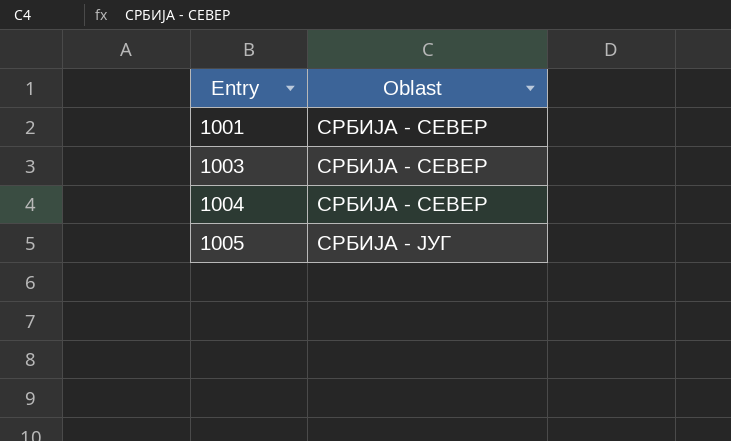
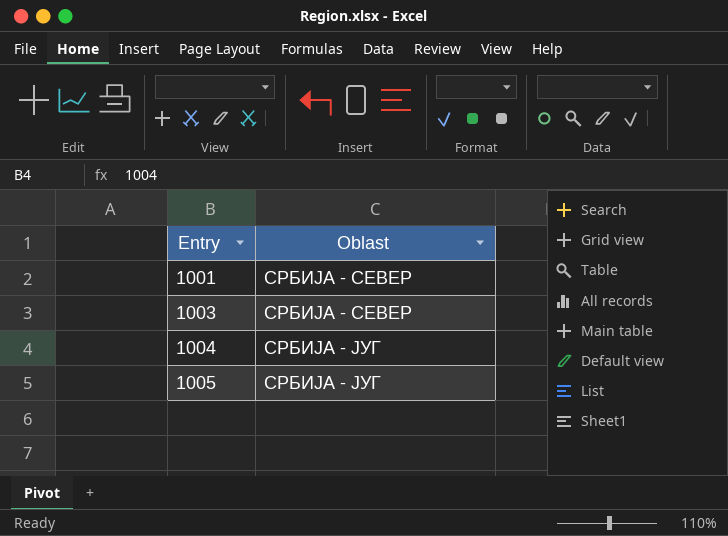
1004 | Oblast: СРБИЈА - СЕВЕР -> СРБИЈА - ЈУГ

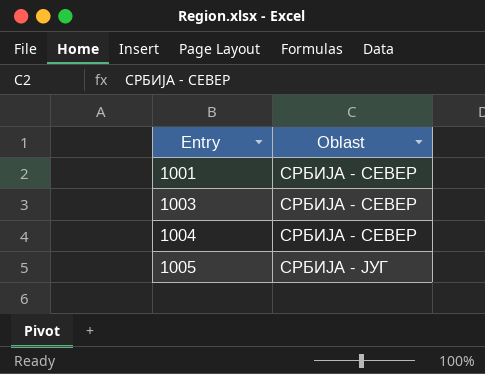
1004 | Oblast: СРБИЈА - ЈУГ -> СРБИЈА - СЕВЕР

